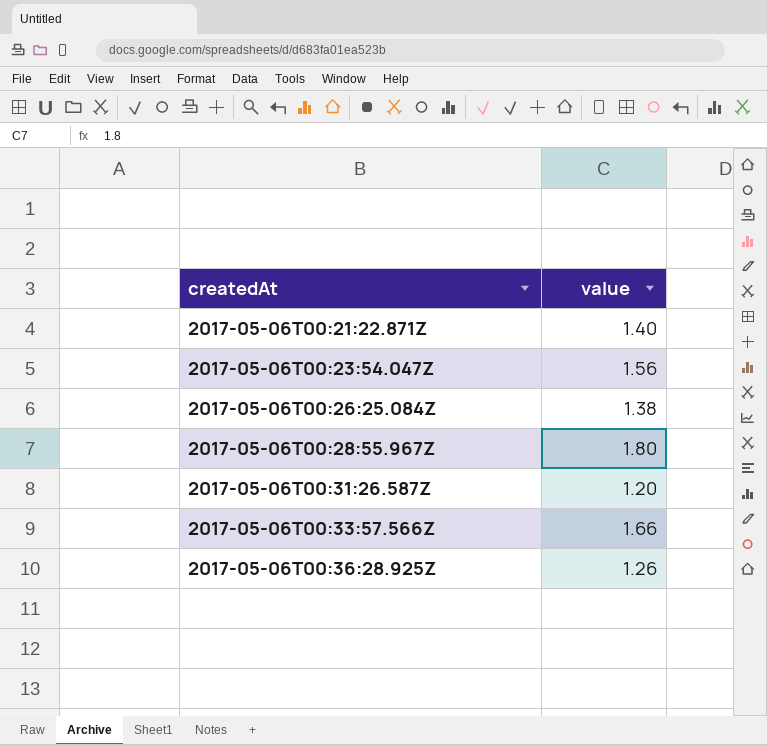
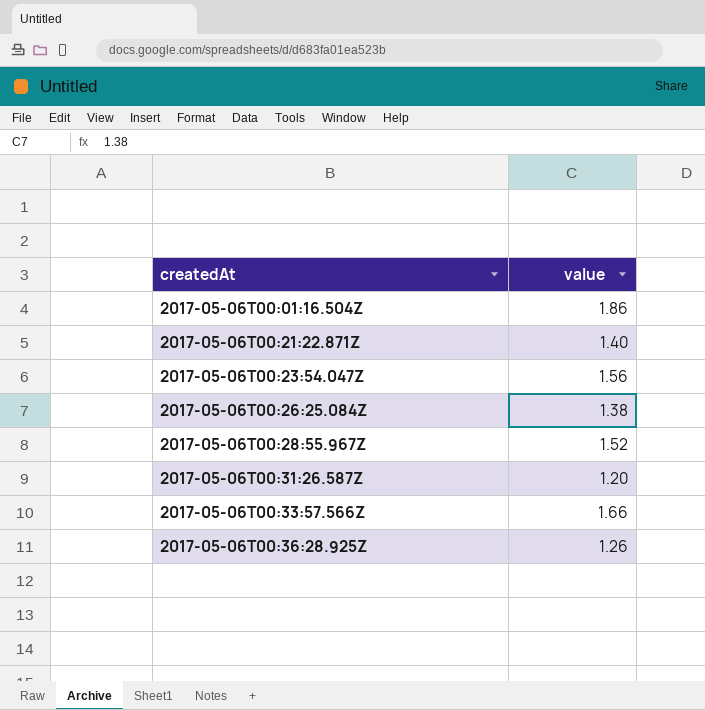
row 2017-05-06T00:01:16.504Z: none -> 1.86
2017-05-06T00:28:55.967Z | value: 1.80 -> 1.52

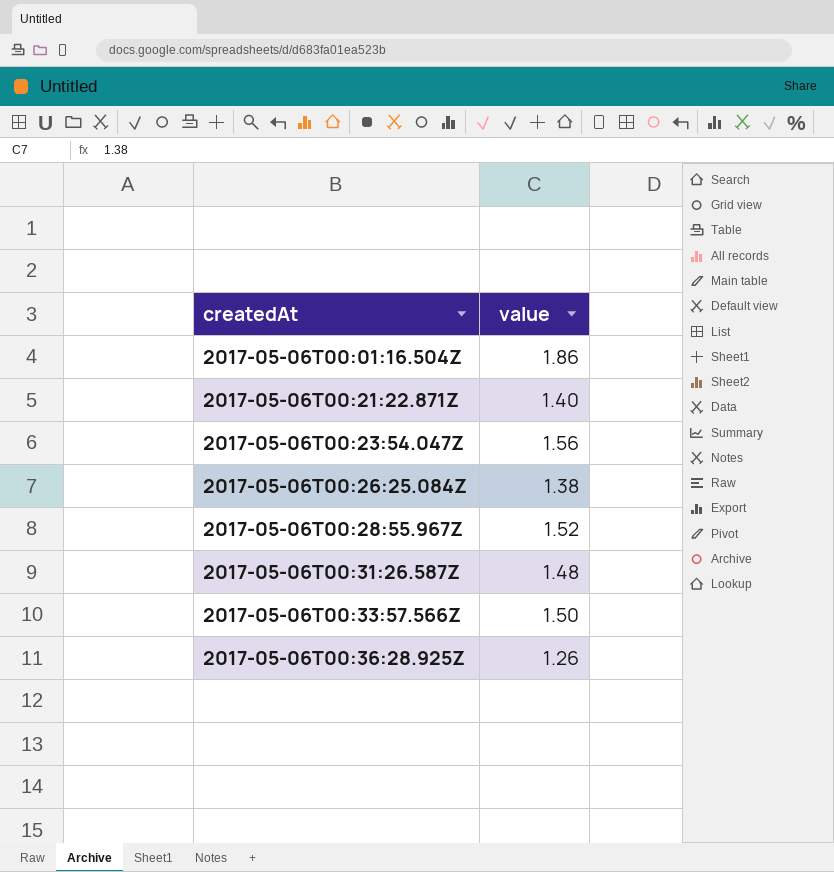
2017-05-06T00:31:26.587Z | value: 1.20 -> 1.48
2017-05-06T00:33:57.566Z | value: 1.66 -> 1.50

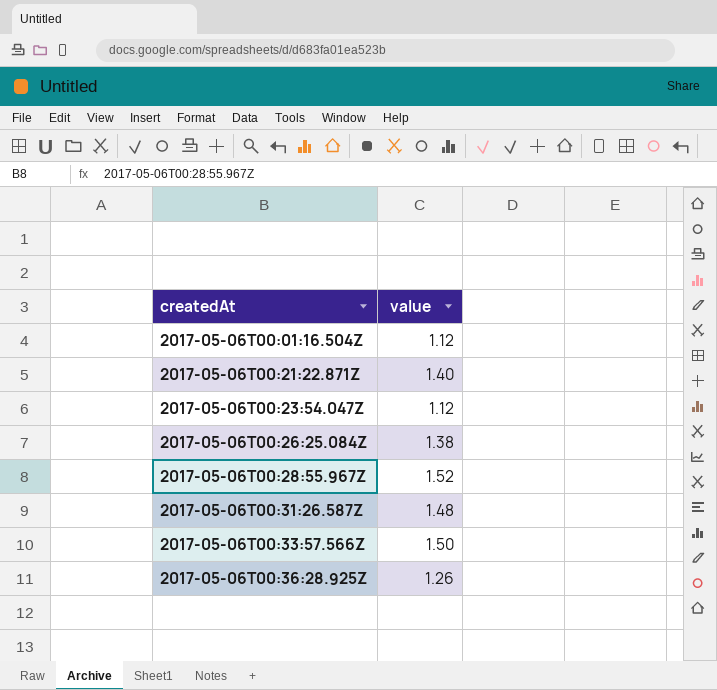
2017-05-06T00:01:16.504Z | value: 1.86 -> 1.12
2017-05-06T00:23:54.047Z | value: 1.56 -> 1.12

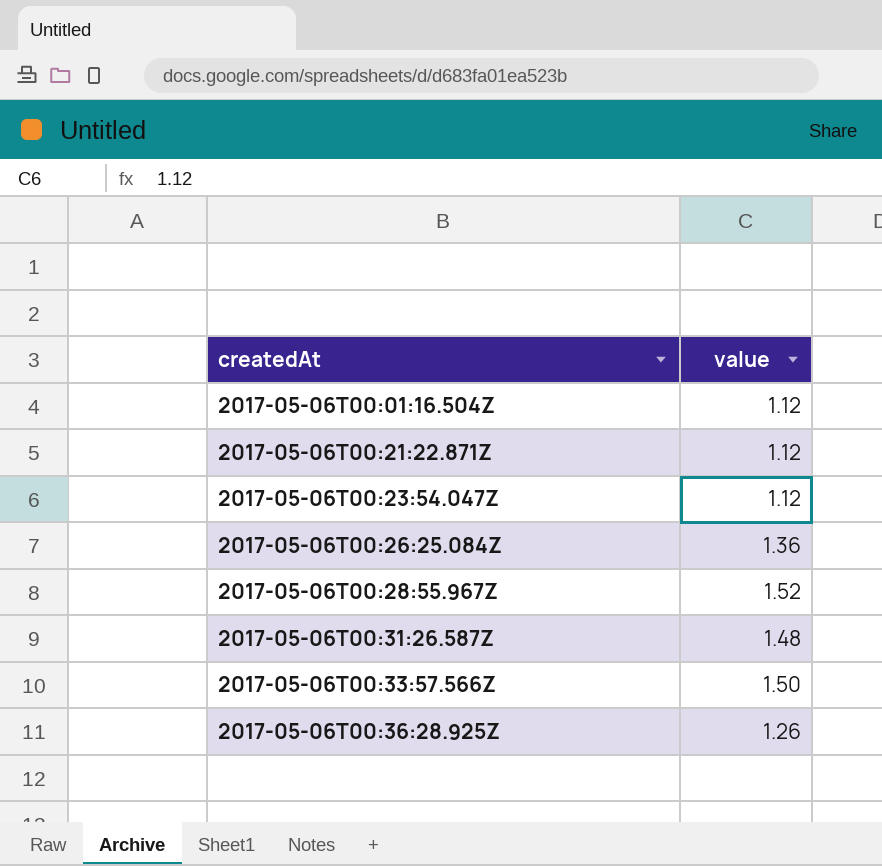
2017-05-06T00:21:22.871Z | value: 1.40 -> 1.12
2017-05-06T00:26:25.084Z | value: 1.38 -> 1.36

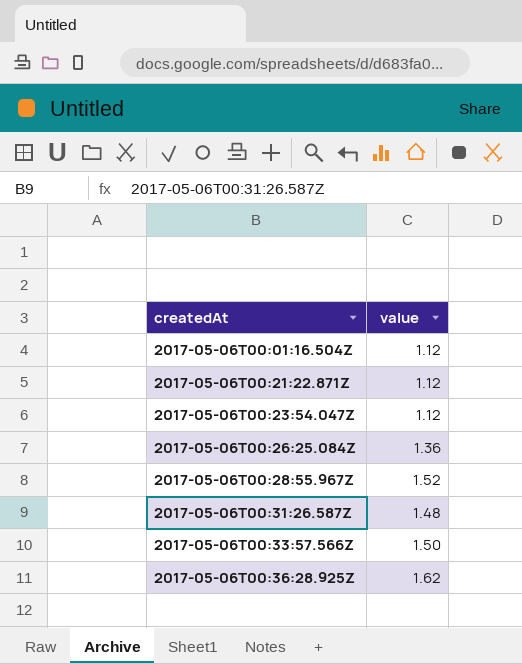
2017-05-06T00:36:28.925Z | value: 1.26 -> 1.62

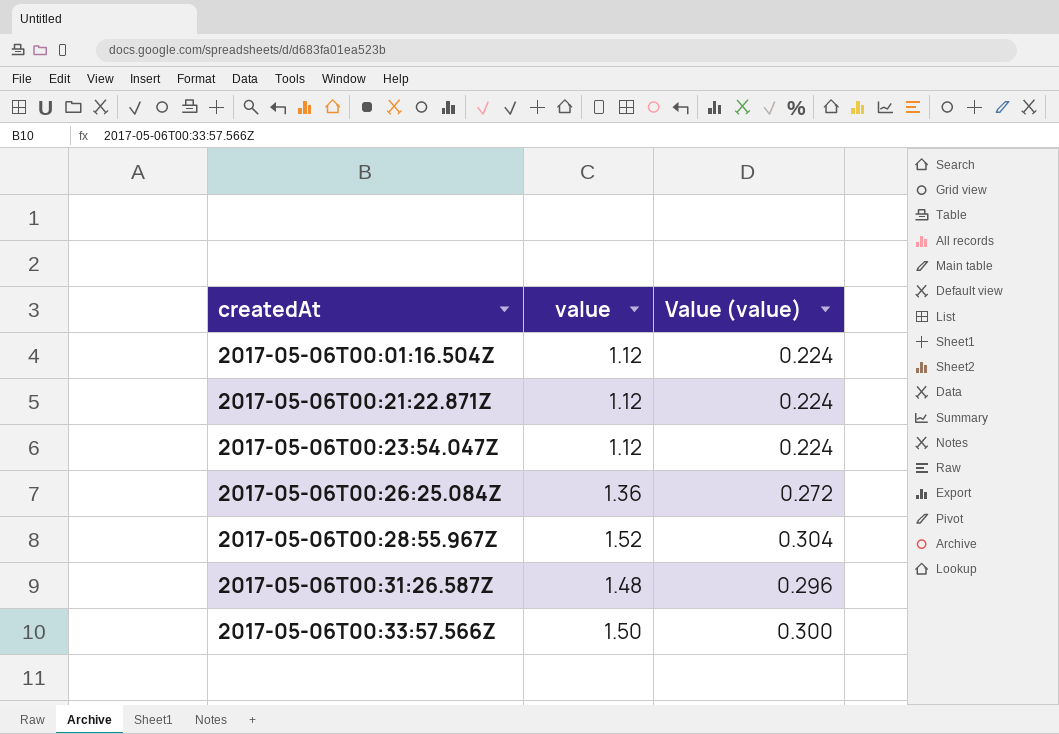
column Value (value) | formula: none -> [value] * 0.2
row 2017-05-06T00:36:28.925Z: 1.62 -> none

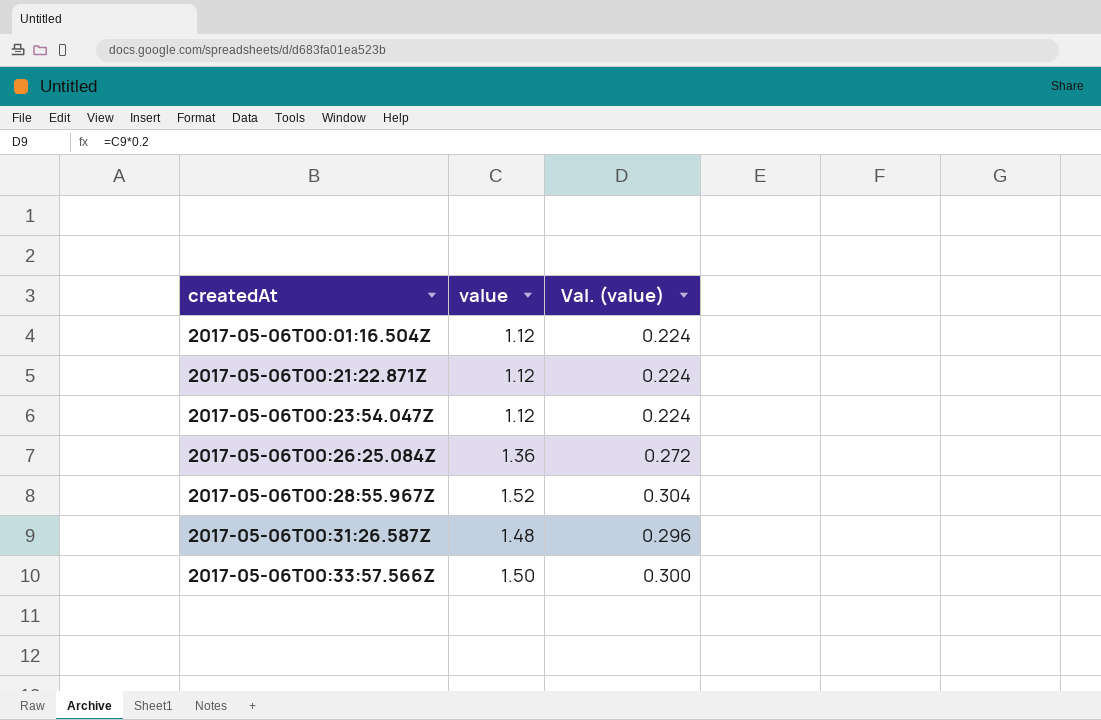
column name: Value (value) -> Val. (value)

